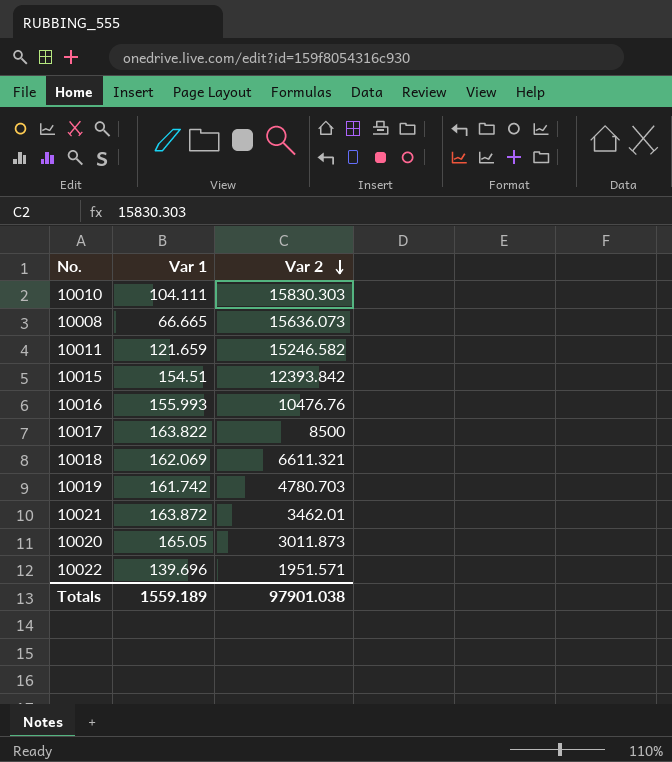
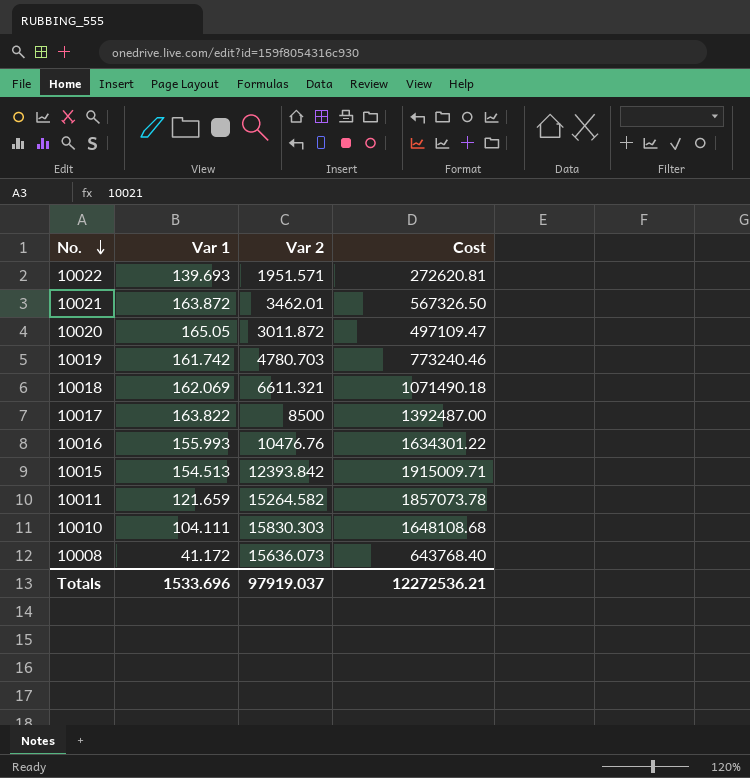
row order: Var 2 descending -> No. descending
column Cost | formula: none -> [Var 1] * [Var 2]
10022 | Var 1: 139.696 -> 139.693
10020 | Var 2: 3011.873 -> 3011.872
10015 | Var 1: 154.51 -> 154.513
10011 | Var 2: 15246.582 -> 15264.582
10008 | Var 1: 66.665 -> 41.172
Totals | Var 1: 1559.189 -> 1533.696
Totals | Var 2: 97901.038 -> 97919.037

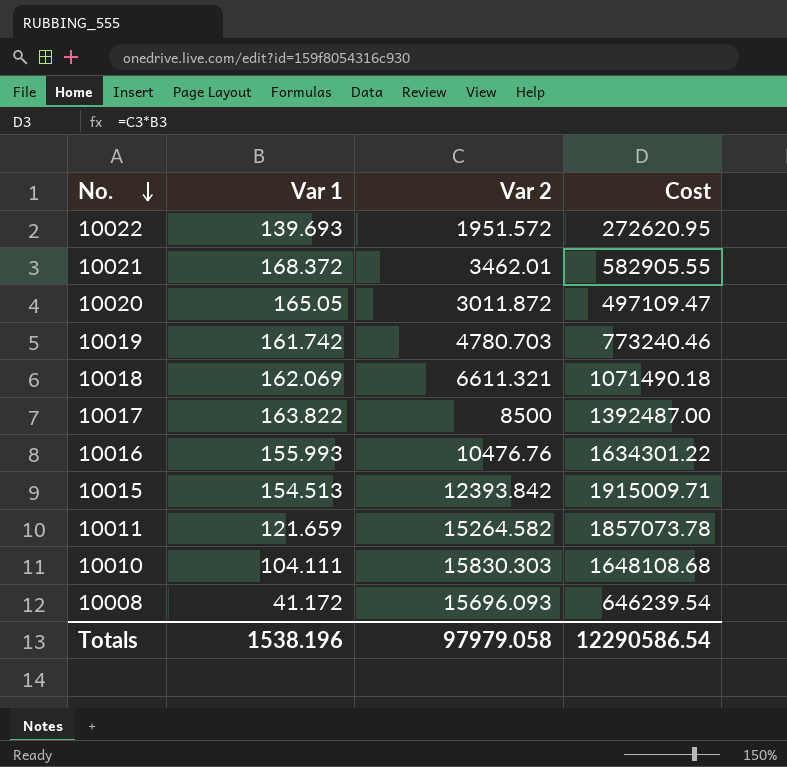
10022 | Var 2: 1951.571 -> 1951.572
10022 | Cost: 272620.81 -> 272620.95
10021 | Var 1: 163.872 -> 168.372
10021 | Cost: 567326.50 -> 582905.55
10008 | Var 2: 15636.073 -> 15696.093
10008 | Cost: 643768.40 -> 646239.54
Totals | Var 1: 1533.696 -> 1538.196
Totals | Var 2: 97919.037 -> 97979.058
Totals | Cost: 12272536.21 -> 12290586.54

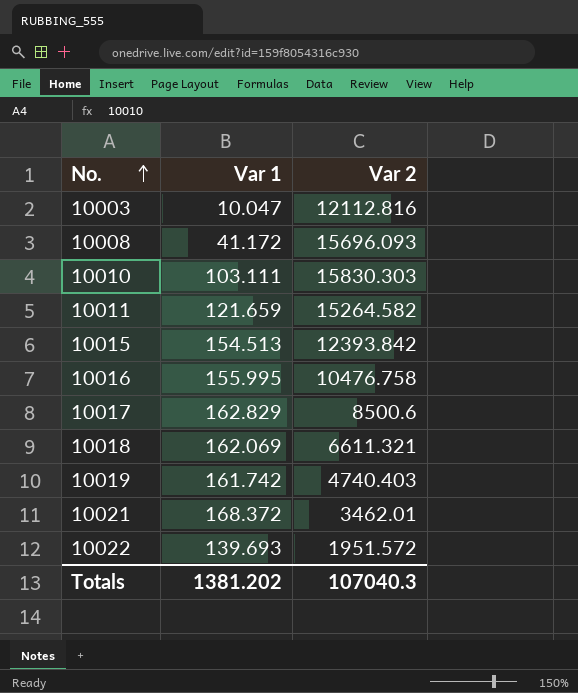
row order: No. descending -> No. ascending
column Cost | formula: [Var 1] * [Var 2] -> none
row 10020: 165.05 | 3011.872 | 497109.47 -> none
row 10003: none -> 10.047 | 12112.816
10010 | Var 1: 104.111 -> 103.111
10016 | Var 1: 155.993 -> 155.995
10016 | Var 2: 10476.76 -> 10476.758
10017 | Var 1: 163.822 -> 162.829
10017 | Var 2: 8500 -> 8500.6
10019 | Var 2: 4780.703 -> 4740.403
Totals | Var 1: 1538.196 -> 1381.202
Totals | Var 2: 97979.058 -> 107040.3

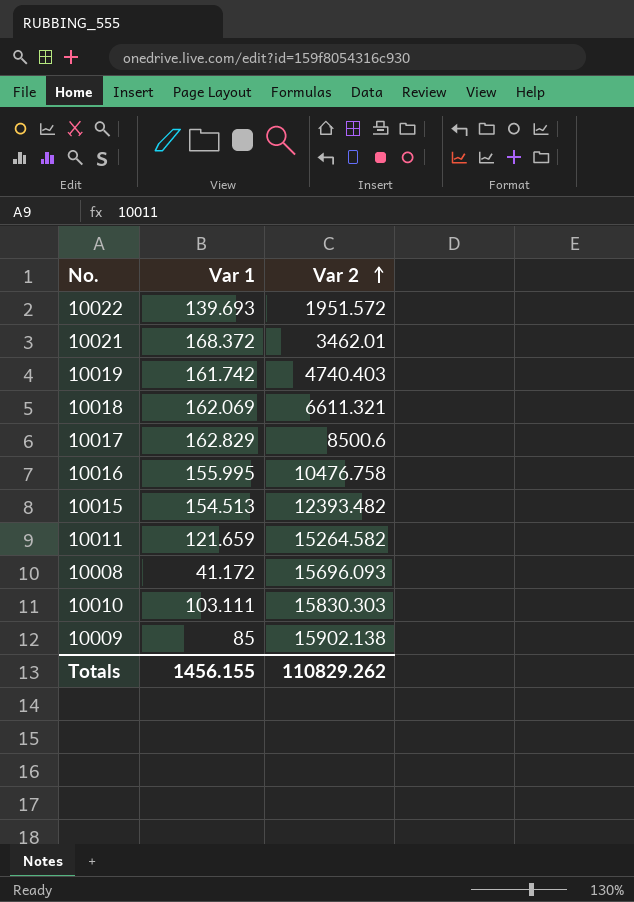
row order: No. ascending -> Var 2 ascending
row 10003: 10.047 | 12112.816 -> none
10015 | Var 2: 12393.842 -> 12393.482
row 10009: none -> 85 | 15902.138
Totals | Var 1: 1381.202 -> 1456.155
Totals | Var 2: 107040.3 -> 110829.262

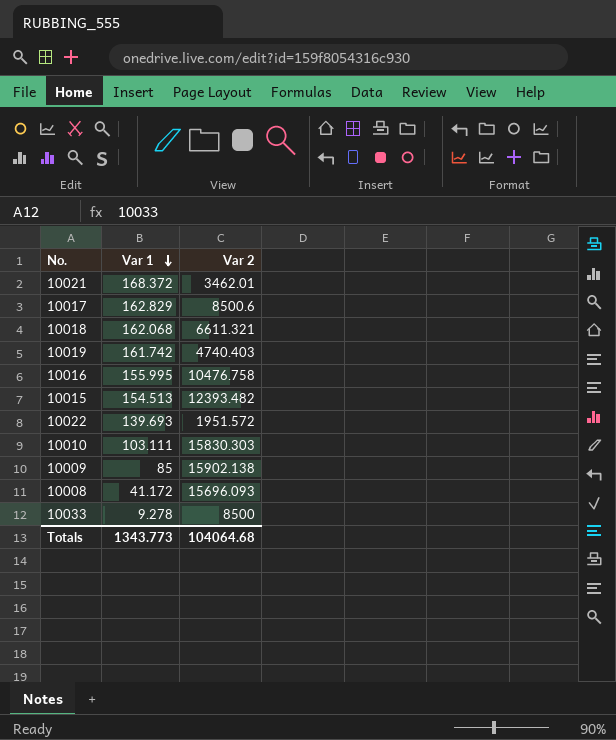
row order: Var 2 ascending -> Var 1 descending
row 10011: 121.659 | 15264.582 -> none
10018 | Var 1: 162.069 -> 162.068
row 10033: none -> 9.278 | 8500
Totals | Var 1: 1456.155 -> 1343.773
Totals | Var 2: 110829.262 -> 104064.68

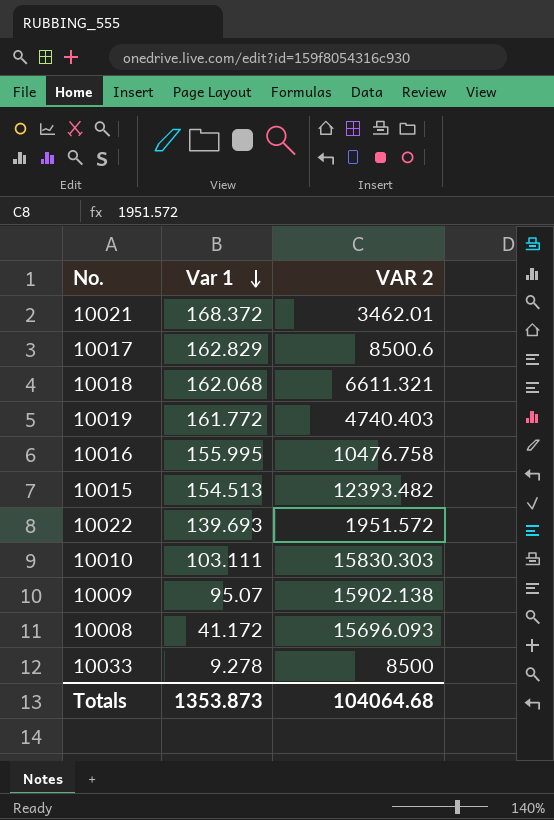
column name: Var 2 -> VAR 2
10019 | Var 1: 161.742 -> 161.772
10009 | Var 1: 85 -> 95.07
Totals | Var 1: 1343.773 -> 1353.873

